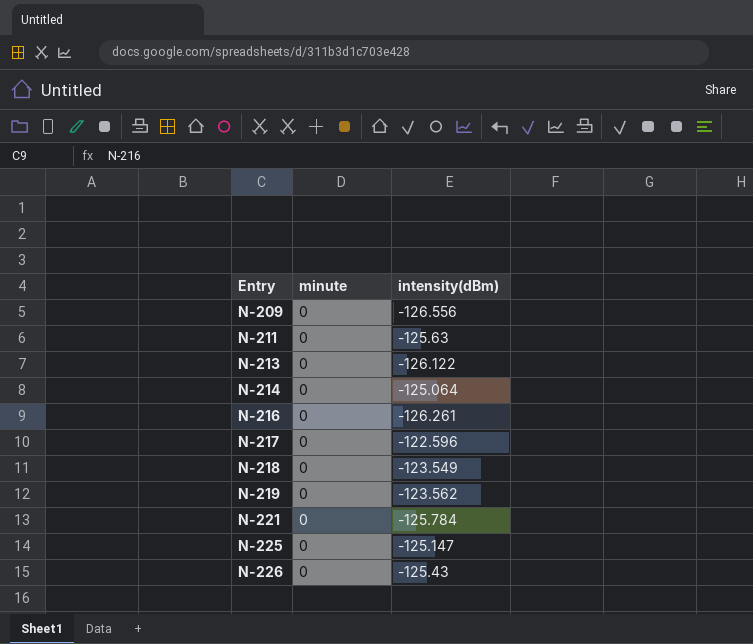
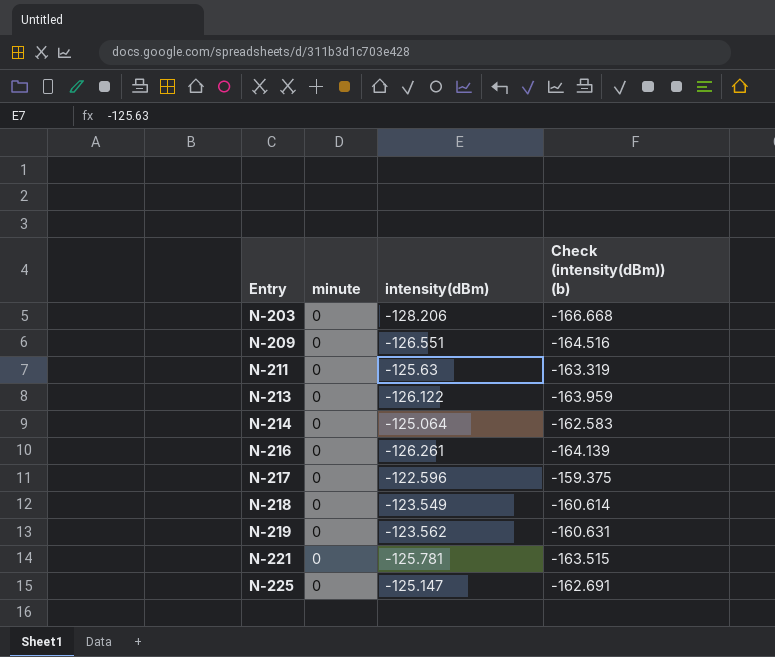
column Check (intensity(dBm)) (b) | formula: none -> [intensity(dBm)] * 1.3
row N-226: 0 | -125.43 -> none
row N-203: none -> 0 | -128.206 | -166.668
N-209 | intensity(dBm): -126.556 -> -126.551
N-221 | intensity(dBm): -125.784 -> -125.781

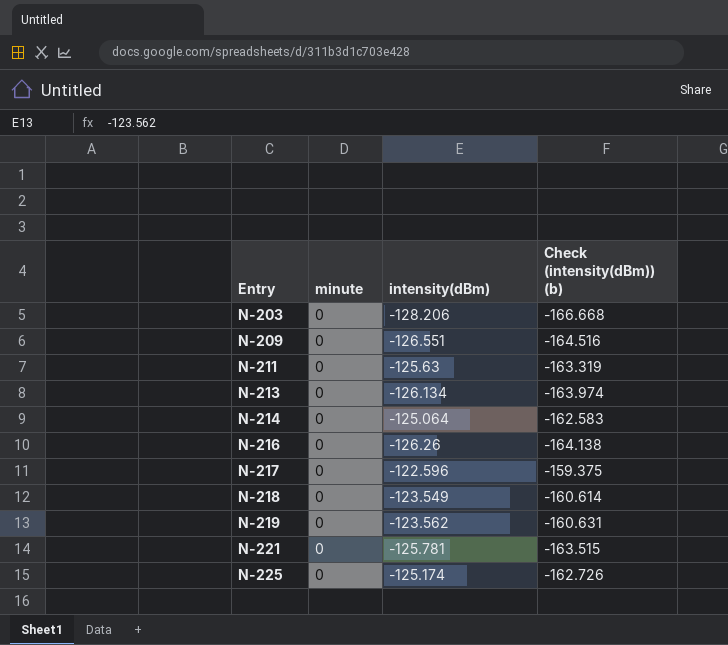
N-213 | intensity(dBm): -126.122 -> -126.134
N-213 | Check (intensity(dBm)) (b): -163.959 -> -163.974
N-216 | intensity(dBm): -126.261 -> -126.26
N-216 | Check (intensity(dBm)) (b): -164.139 -> -164.138
N-225 | intensity(dBm): -125.147 -> -125.174
N-225 | Check (intensity(dBm)) (b): -162.691 -> -162.726

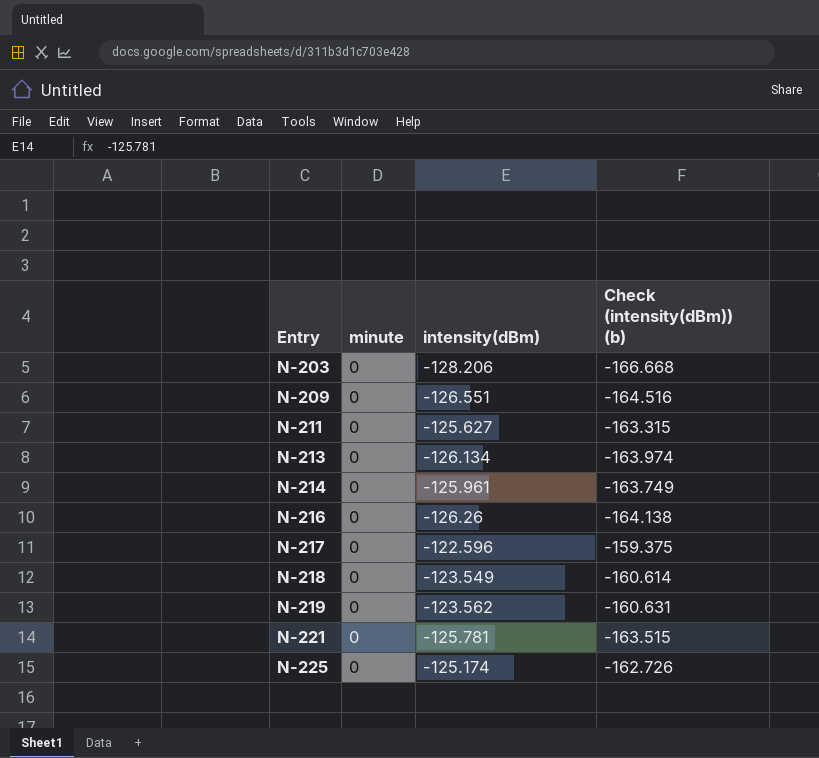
N-211 | intensity(dBm): -125.63 -> -125.627
N-211 | Check (intensity(dBm)) (b): -163.319 -> -163.315
N-214 | intensity(dBm): -125.064 -> -125.961
N-214 | Check (intensity(dBm)) (b): -162.583 -> -163.749

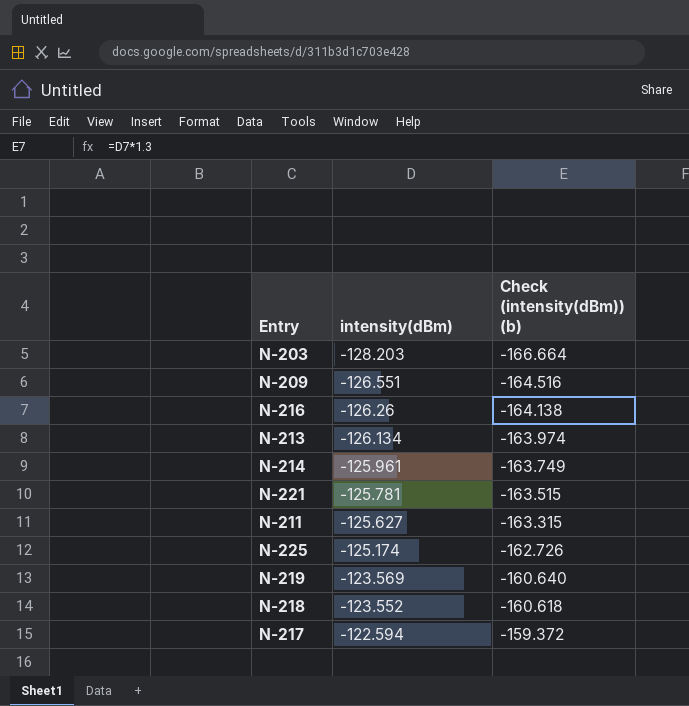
row order: Entry ascending -> intensity(dBm) ascending
column minute | position: 2 -> none
N-203 | intensity(dBm): -128.206 -> -128.203
N-203 | Check (intensity(dBm)) (b): -166.668 -> -166.664
N-219 | intensity(dBm): -123.562 -> -123.569
N-219 | Check (intensity(dBm)) (b): -160.631 -> -160.640
N-218 | intensity(dBm): -123.549 -> -123.552
N-218 | Check (intensity(dBm)) (b): -160.614 -> -160.618
N-217 | intensity(dBm): -122.596 -> -122.594
N-217 | Check (intensity(dBm)) (b): -159.375 -> -159.372

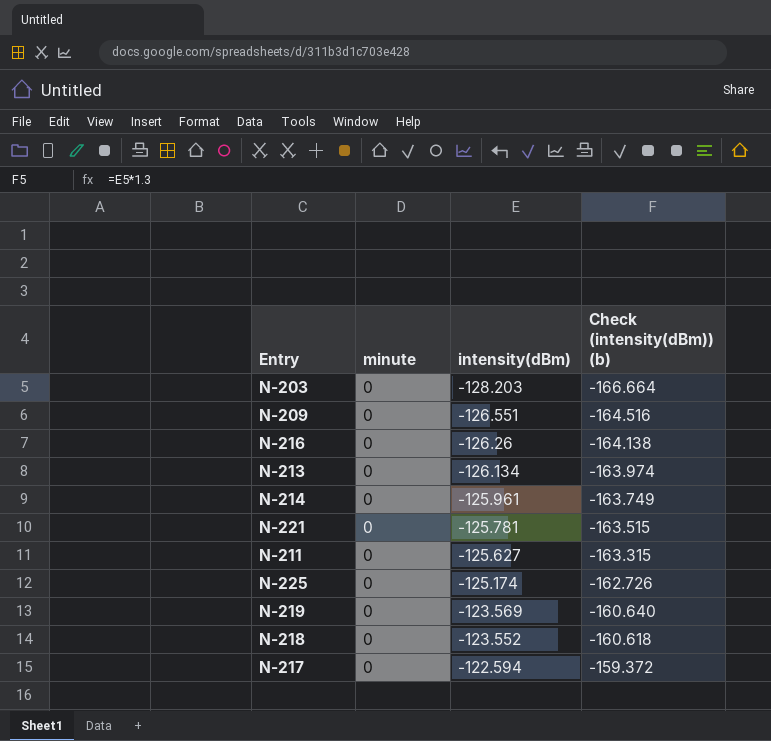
column minute | position: none -> 2

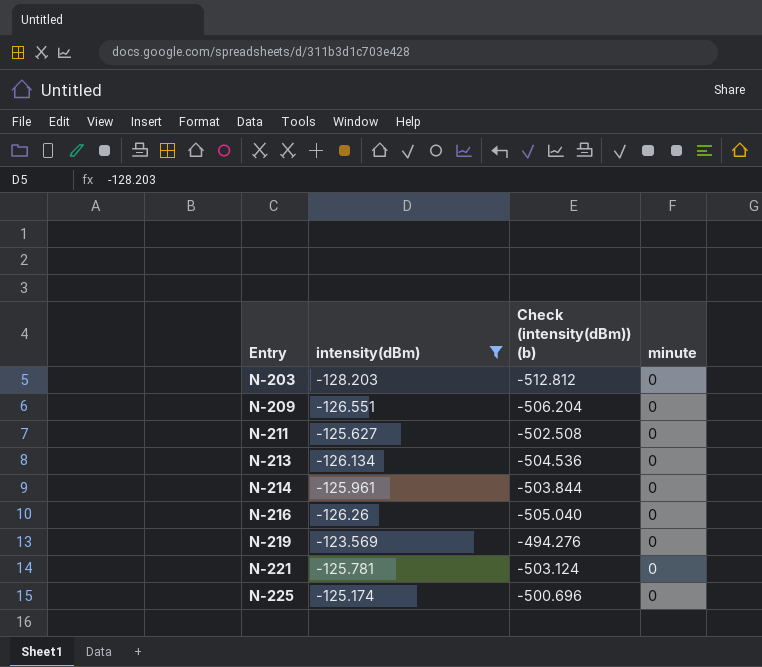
filter: none -> intensity(dBm) <= -123.569
row order: intensity(dBm) ascending -> Entry ascending
column Check (intensity(dBm)) (b) | formula: [intensity(dBm)] * 1.3 -> [intensity(dBm)] * 4
column minute | position: 2 -> 4

